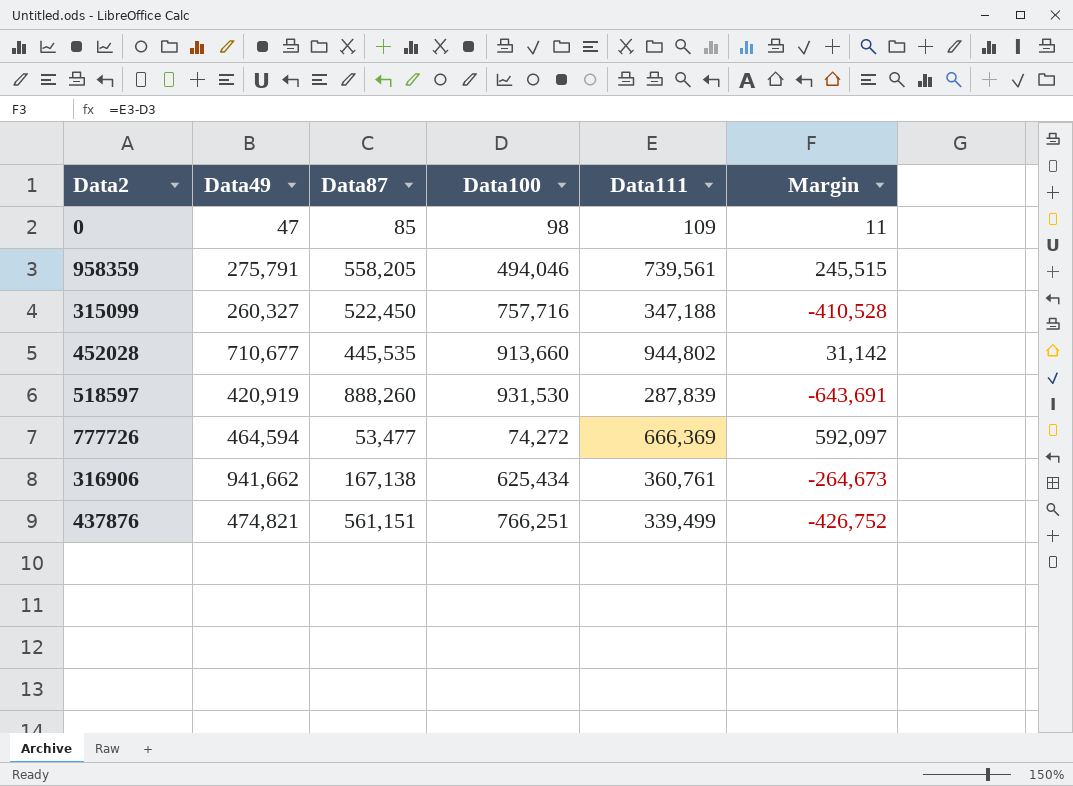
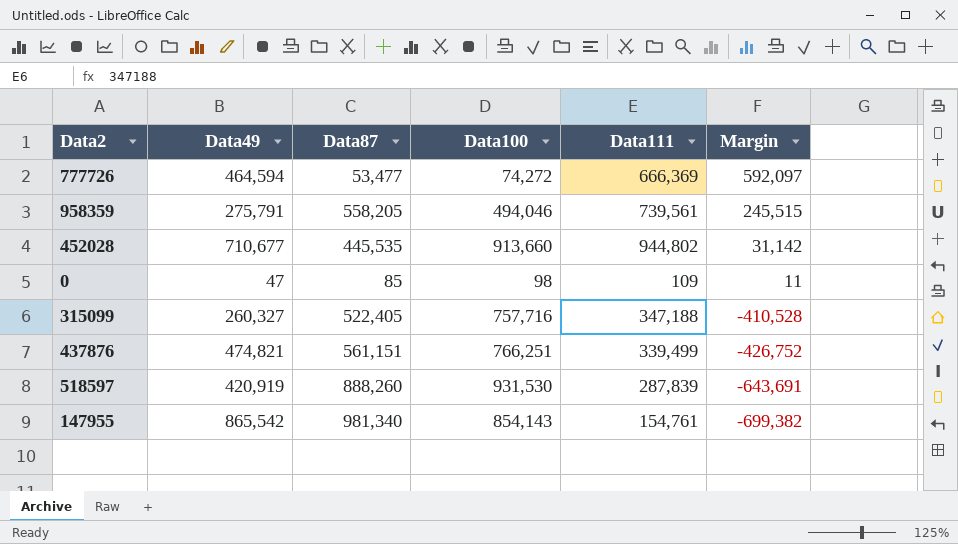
row order: none -> Margin descending
row 316906: 941,662 | 167,138 | 625,434 | 360,761 | -264,673 -> none
315099 | Data87: 522,450 -> 522,405
row 147955: none -> 865,542 | 981,340 | 854,143 | 154,761 | -699,382

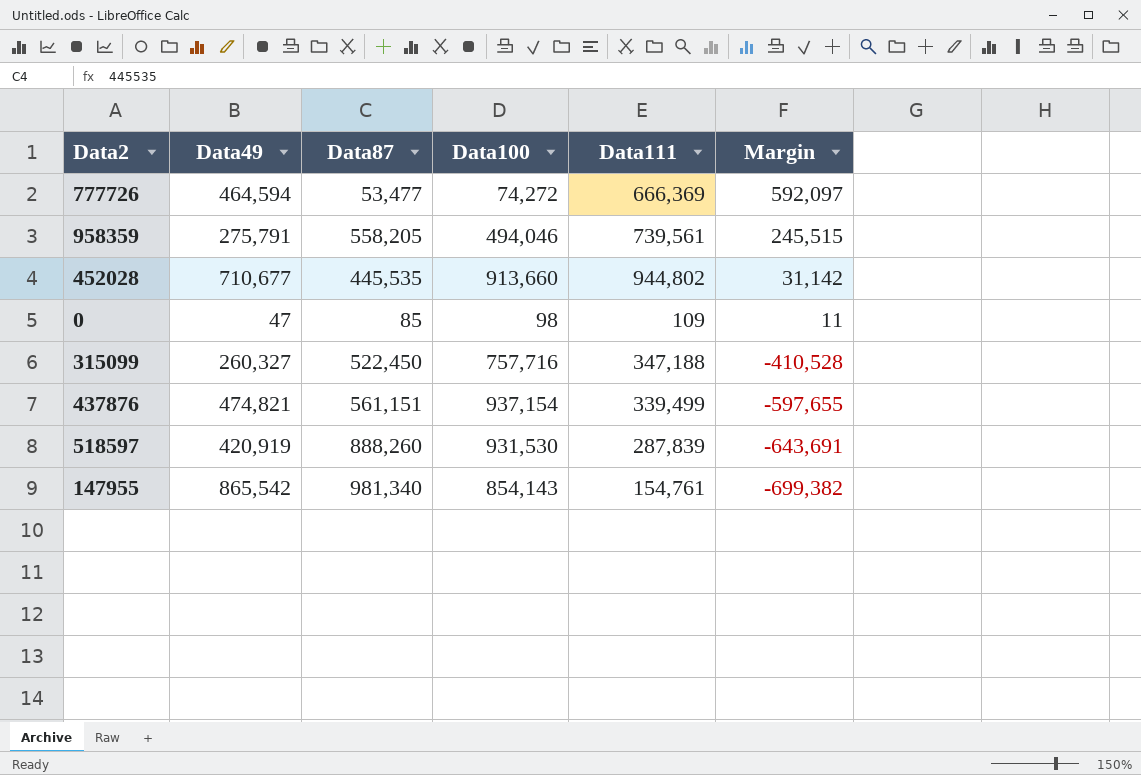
315099 | Data87: 522,405 -> 522,450
437876 | Data100: 766,251 -> 937,154
437876 | Margin: -426,752 -> -597,655

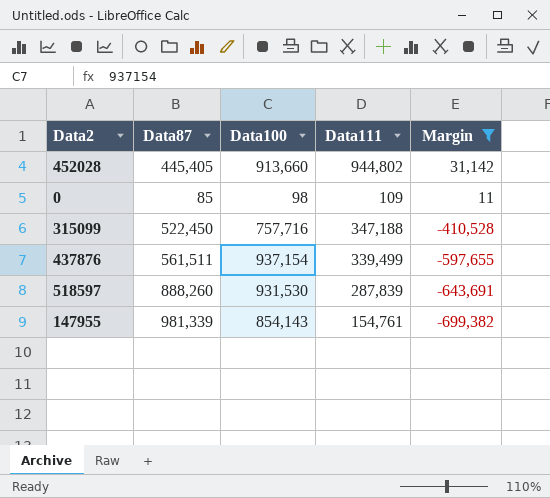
filter: none -> Margin <= 31,142
column Data49 | position: 2 -> none
452028 | Data87: 445,535 -> 445,405
437876 | Data87: 561,151 -> 561,511
147955 | Data87: 981,340 -> 981,339

